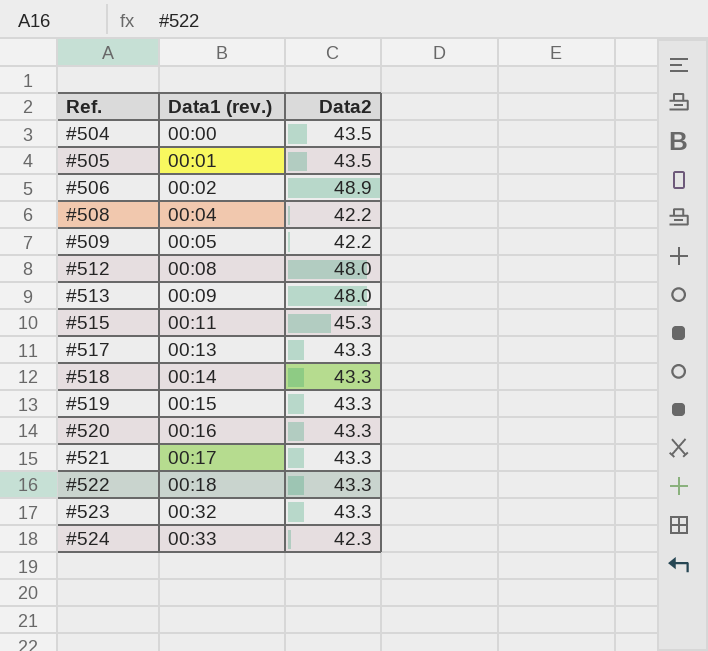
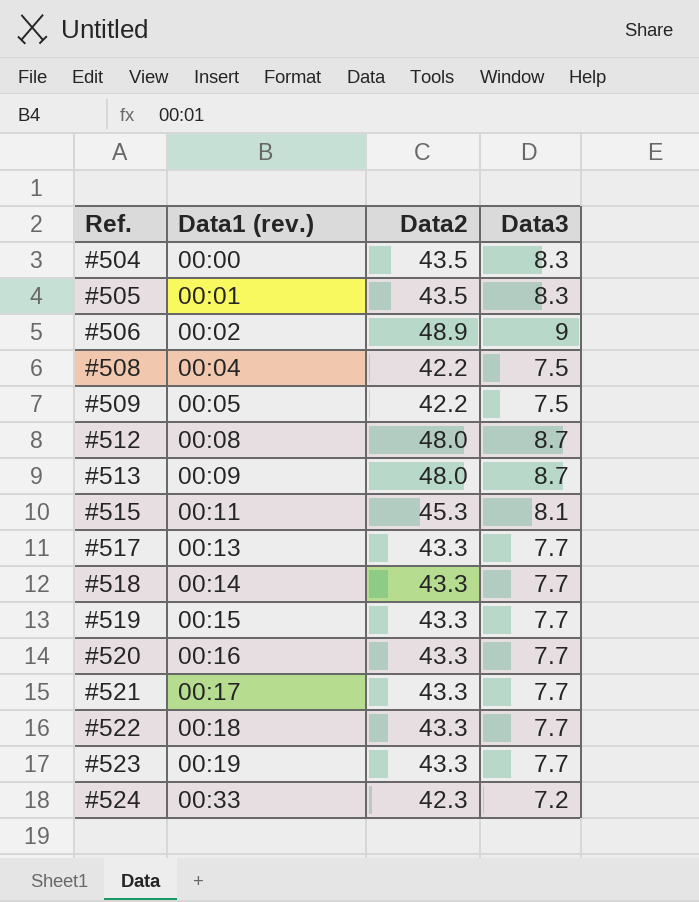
column Data3 | position: none -> 4
#523 | Data1 (rev.): 00:32 -> 00:19

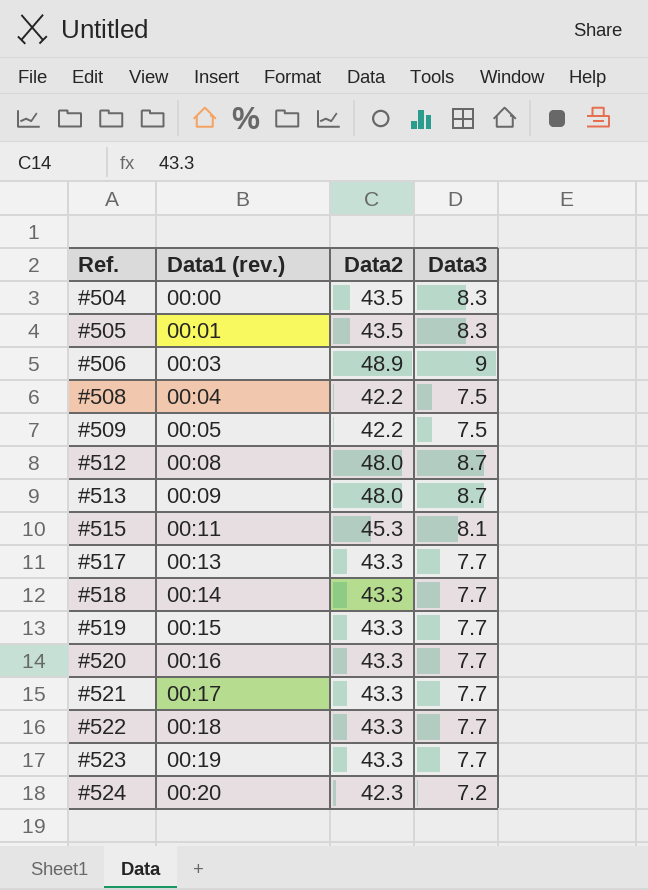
#506 | Data1 (rev.): 00:02 -> 00:03
#524 | Data1 (rev.): 00:33 -> 00:20

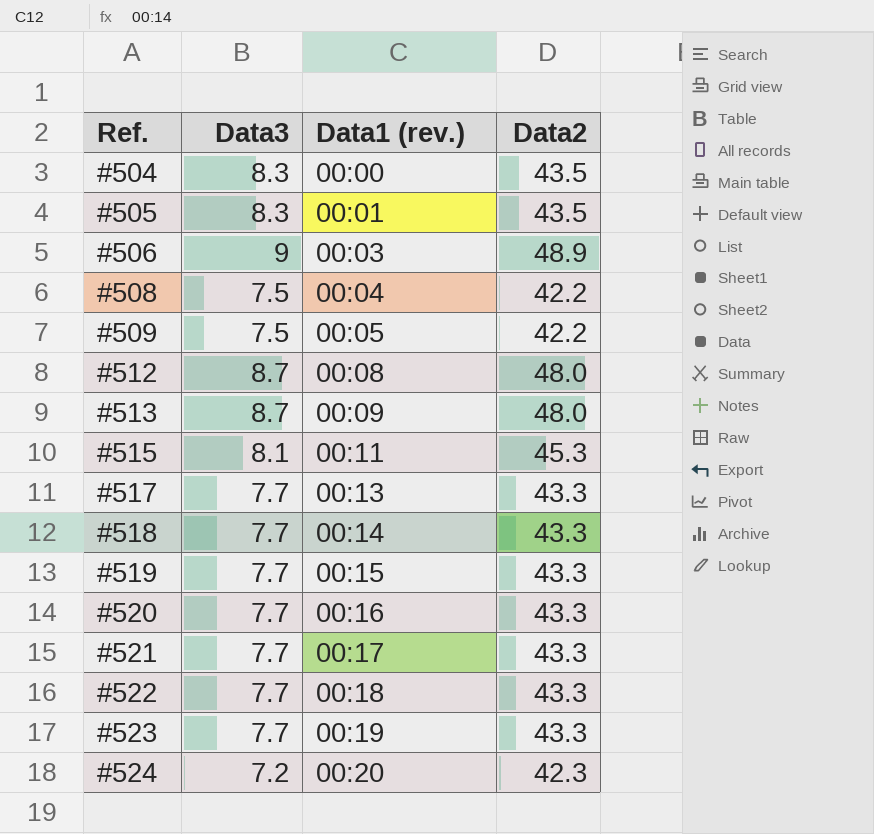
column Data3 | position: 4 -> 2

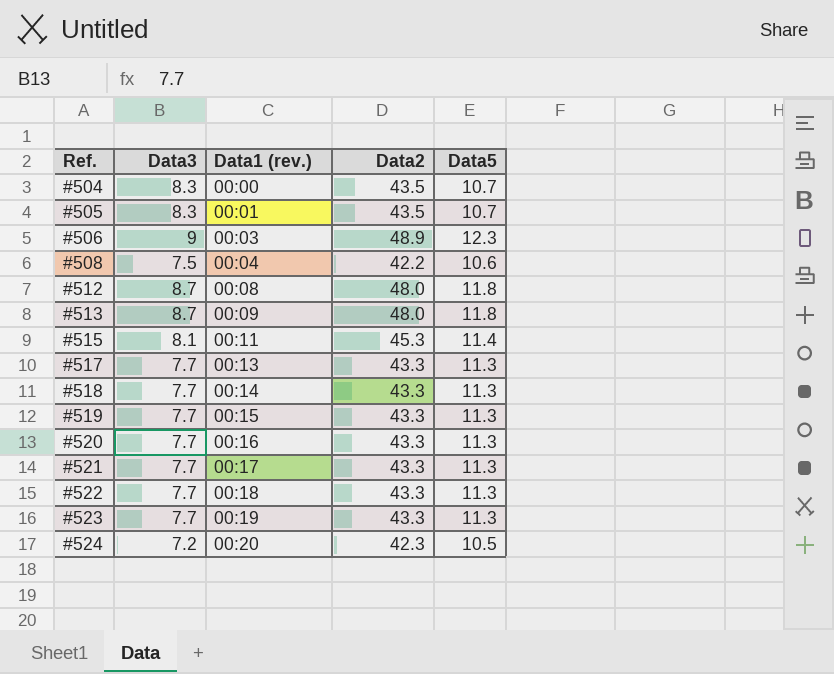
column Data5 | position: none -> 5
row #509: 7.5 | 00:05 | 42.2 -> none

